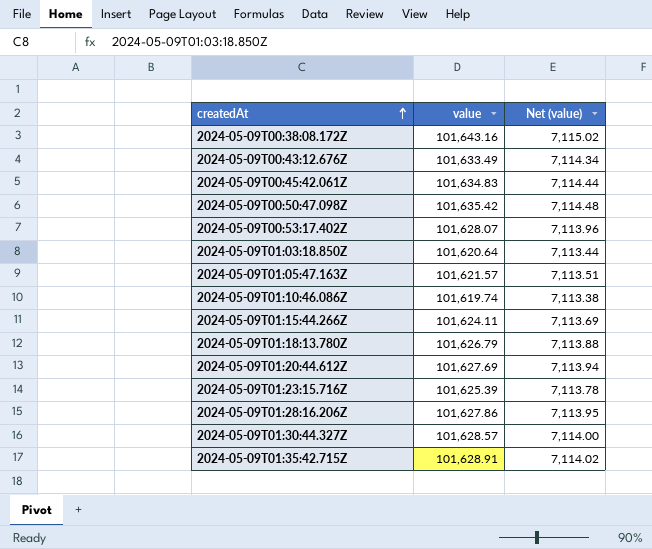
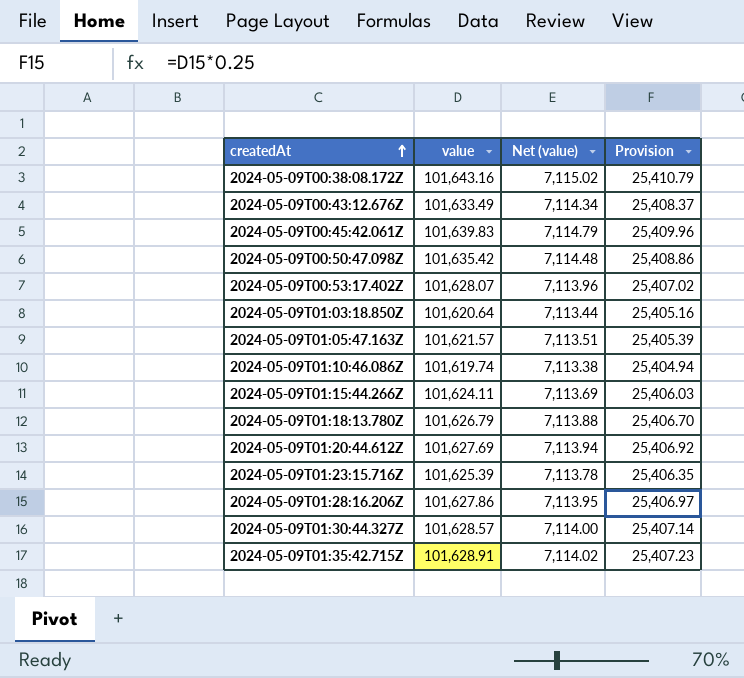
column Provision | formula: none -> [value] * 0.25
2024-05-09T00:45:42.061Z | value: 101,634.83 -> 101,639.83
2024-05-09T00:45:42.061Z | Net (value): 7,114.44 -> 7,114.79

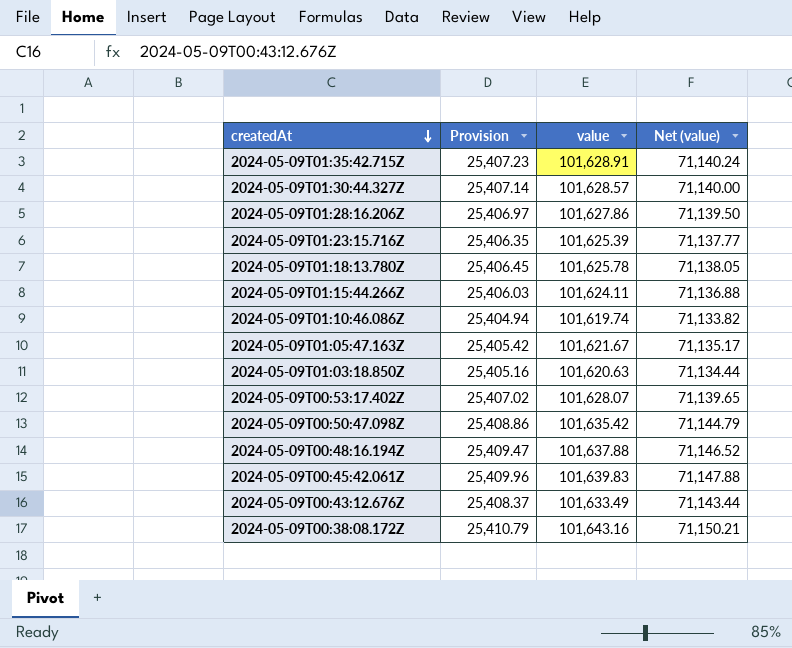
row order: createdAt ascending -> createdAt descending
column Provision | position: 4 -> 2
column Net (value) | formula: [value] * 0.07 -> [value] * 0.7
row 2024-05-09T01:20:44.612Z: 101,627.69 | 7,113.94 | 25,406.92 -> none
2024-05-09T01:18:13.780Z | Provision: 25,406.70 -> 25,406.45
2024-05-09T01:18:13.780Z | value: 101,626.79 -> 101,625.78
2024-05-09T01:05:47.163Z | Provision: 25,405.39 -> 25,405.42
2024-05-09T01:05:47.163Z | value: 101,621.57 -> 101,621.67
2024-05-09T01:03:18.850Z | value: 101,620.64 -> 101,620.63
row 2024-05-09T00:48:16.194Z: none -> 25,409.47 | 101,637.88 | 71,146.52

